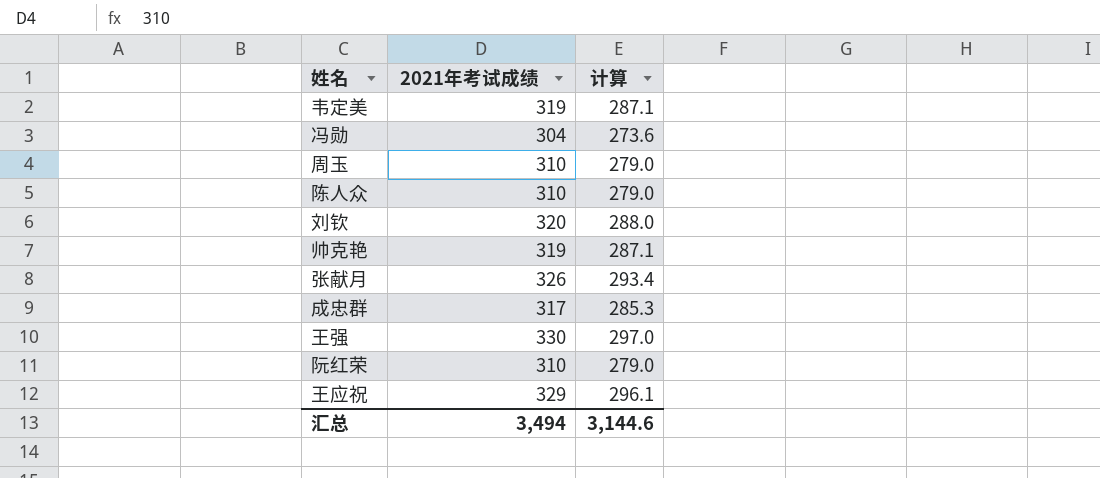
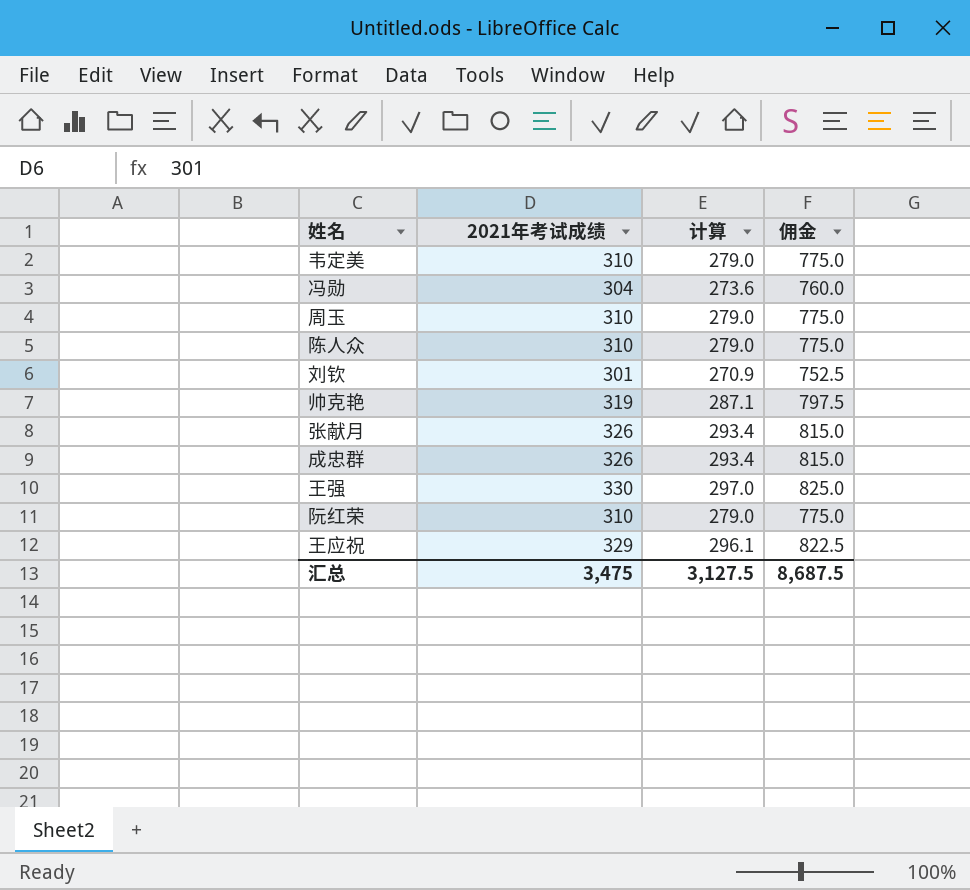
column 佣金 | formula: none -> [2021年考试成绩] * 2.5
韦定美 | 2021年考试成绩: 319 -> 310
韦定美 | 计算: 287.1 -> 279.0
刘钦 | 2021年考试成绩: 320 -> 301
刘钦 | 计算: 288.0 -> 270.9
成忠群 | 2021年考试成绩: 317 -> 326
成忠群 | 计算: 285.3 -> 293.4
汇总 | 2021年考试成绩: 3,494 -> 3,475
汇总 | 计算: 3,144.6 -> 3,127.5

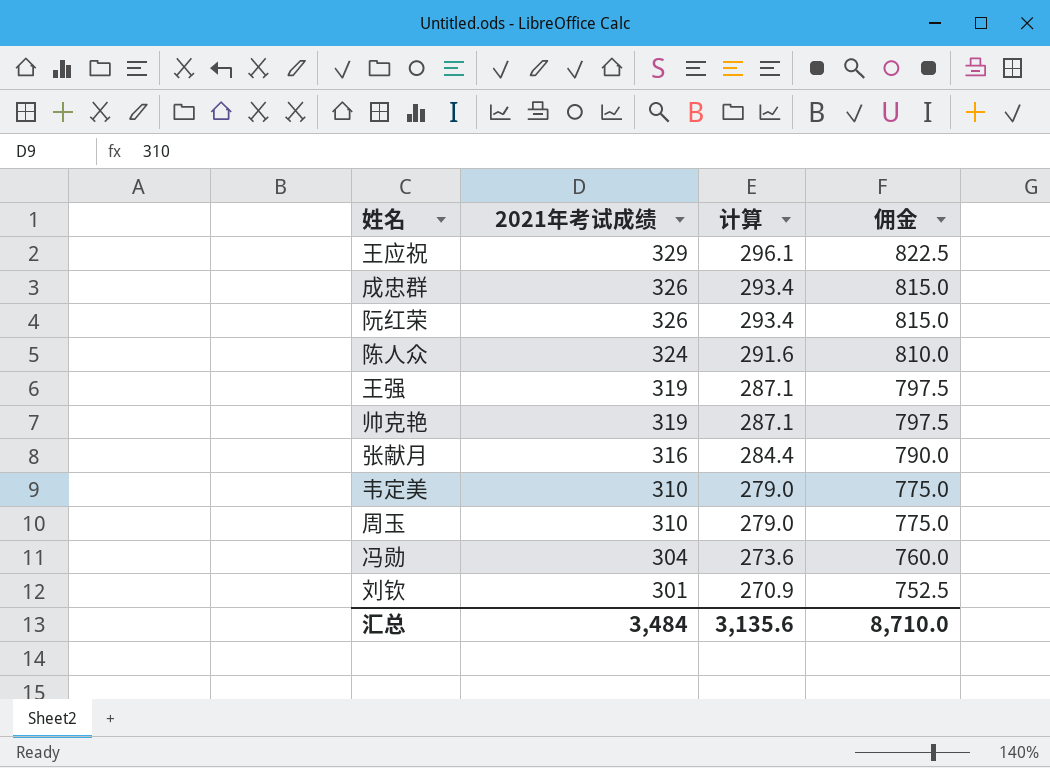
row order: none -> 2021年考试成绩 descending
阮红荣 | 2021年考试成绩: 310 -> 326
阮红荣 | 计算: 279.0 -> 293.4
阮红荣 | 佣金: 775.0 -> 815.0
陈人众 | 2021年考试成绩: 310 -> 324
陈人众 | 计算: 279.0 -> 291.6
陈人众 | 佣金: 775.0 -> 810.0
王强 | 2021年考试成绩: 330 -> 319
王强 | 计算: 297.0 -> 287.1
王强 | 佣金: 825.0 -> 797.5
张献月 | 2021年考试成绩: 326 -> 316
张献月 | 计算: 293.4 -> 284.4
张献月 | 佣金: 815.0 -> 790.0
汇总 | 2021年考试成绩: 3,475 -> 3,484
汇总 | 计算: 3,127.5 -> 3,135.6
汇总 | 佣金: 8,687.5 -> 8,710.0

